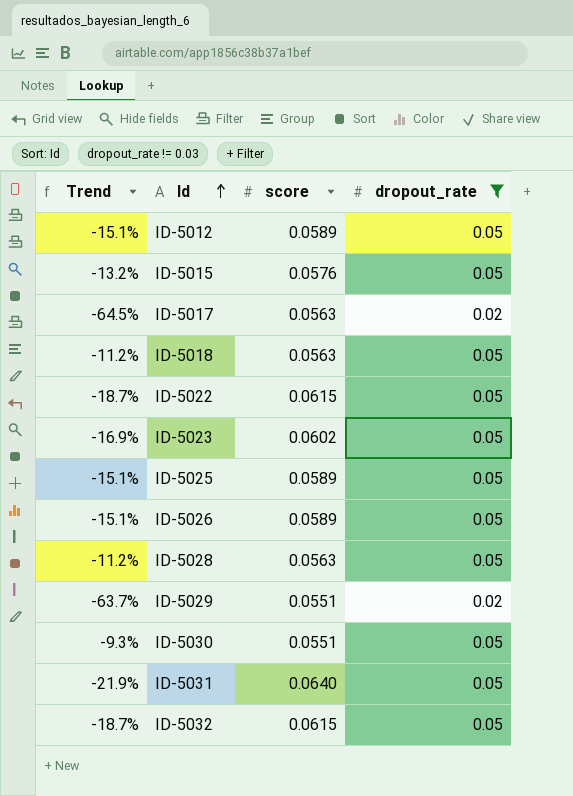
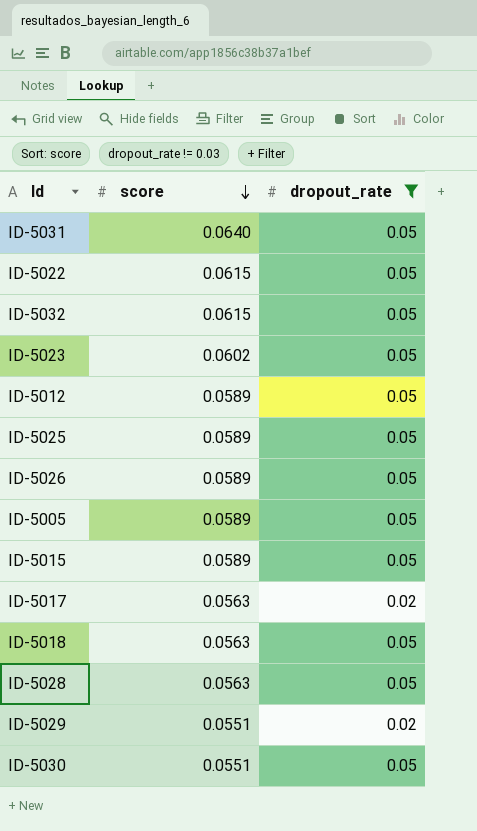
row order: Id ascending -> score descending
column Trend | formula: ([dropout_rate] - [score]) / [score] -> none
row ID-5005: none -> 0.0589 | 0.05
ID-5015 | score: 0.0576 -> 0.0589

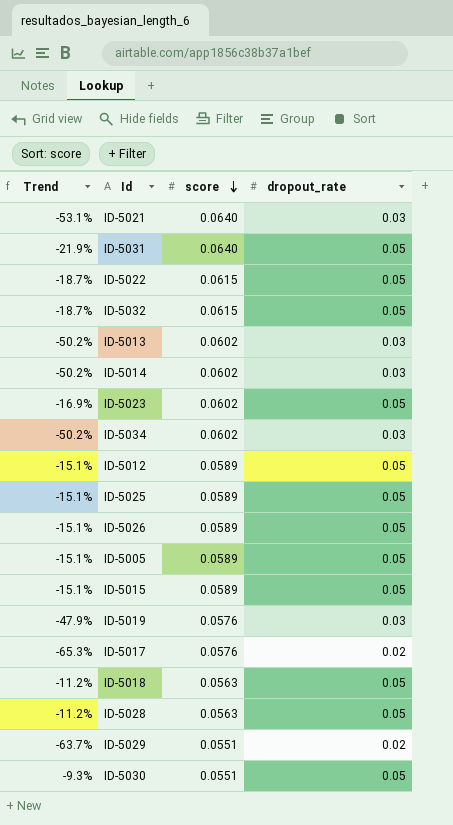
filter: dropout_rate != 0.03 -> none
column Trend | formula: none -> ([dropout_rate] - [score]) / [score]
ID-5017 | score: 0.0563 -> 0.0576

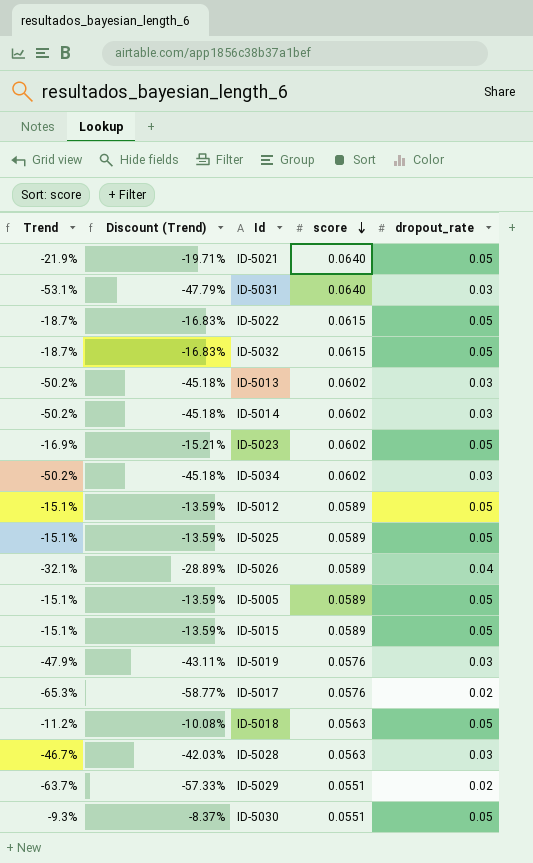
column Discount (Trend) | formula: none -> [Trend] * 0.9
ID-5021 | Trend: -53.1% -> -21.9%
ID-5021 | dropout_rate: 0.03 -> 0.05
ID-5031 | Trend: -21.9% -> -53.1%
ID-5031 | dropout_rate: 0.05 -> 0.03
ID-5026 | Trend: -15.1% -> -32.1%
ID-5026 | dropout_rate: 0.05 -> 0.04
ID-5028 | Trend: -11.2% -> -46.7%
ID-5028 | dropout_rate: 0.05 -> 0.03

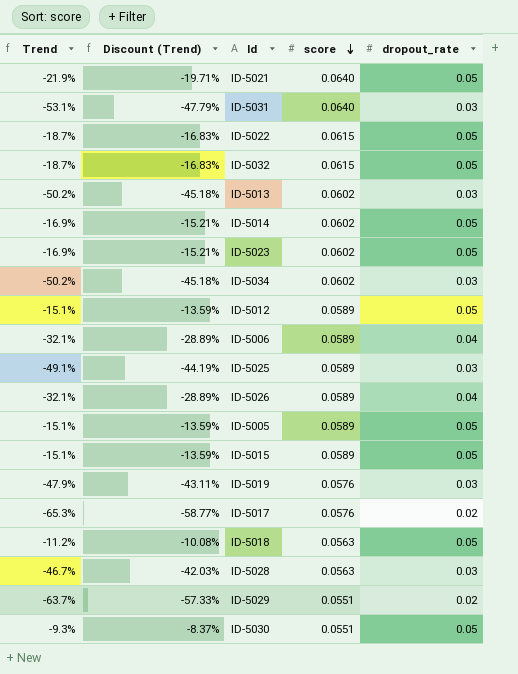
ID-5014 | Trend: -50.2% -> -16.9%
ID-5014 | Discount (Trend): -45.18% -> -15.21%
ID-5014 | dropout_rate: 0.03 -> 0.05
row ID-5006: none -> -32.1% | -28.89% | 0.0589 | 0.04
ID-5025 | Trend: -15.1% -> -49.1%
ID-5025 | Discount (Trend): -13.59% -> -44.19%
ID-5025 | dropout_rate: 0.05 -> 0.03

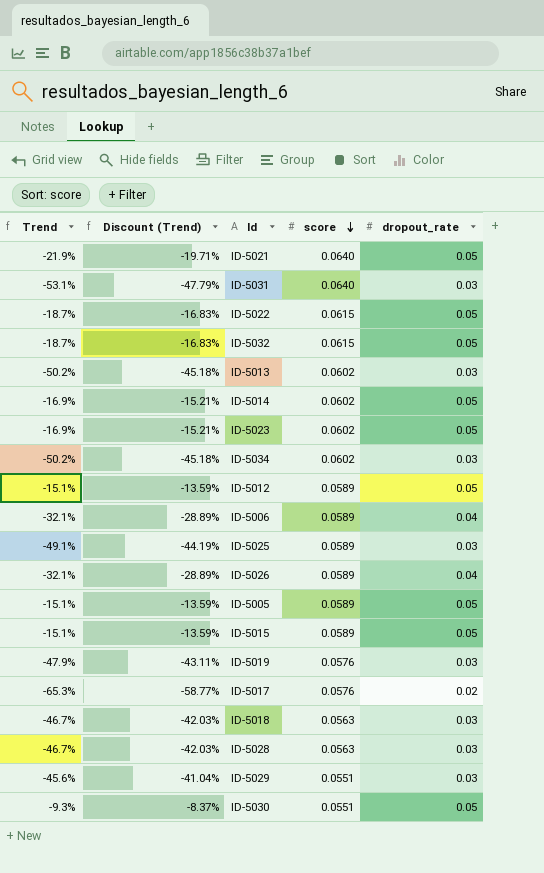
ID-5018 | Trend: -11.2% -> -46.7%
ID-5018 | Discount (Trend): -10.08% -> -42.03%
ID-5018 | dropout_rate: 0.05 -> 0.03
ID-5029 | Trend: -63.7% -> -45.6%
ID-5029 | Discount (Trend): -57.33% -> -41.04%
ID-5029 | dropout_rate: 0.02 -> 0.03

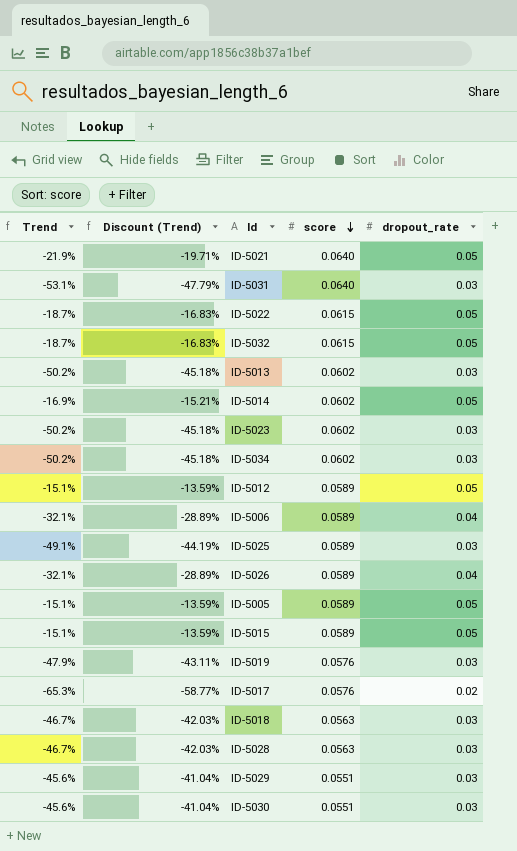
ID-5023 | Trend: -16.9% -> -50.2%
ID-5023 | Discount (Trend): -15.21% -> -45.18%
ID-5023 | dropout_rate: 0.05 -> 0.03
ID-5030 | Trend: -9.3% -> -45.6%
ID-5030 | Discount (Trend): -8.37% -> -41.04%
ID-5030 | dropout_rate: 0.05 -> 0.03

